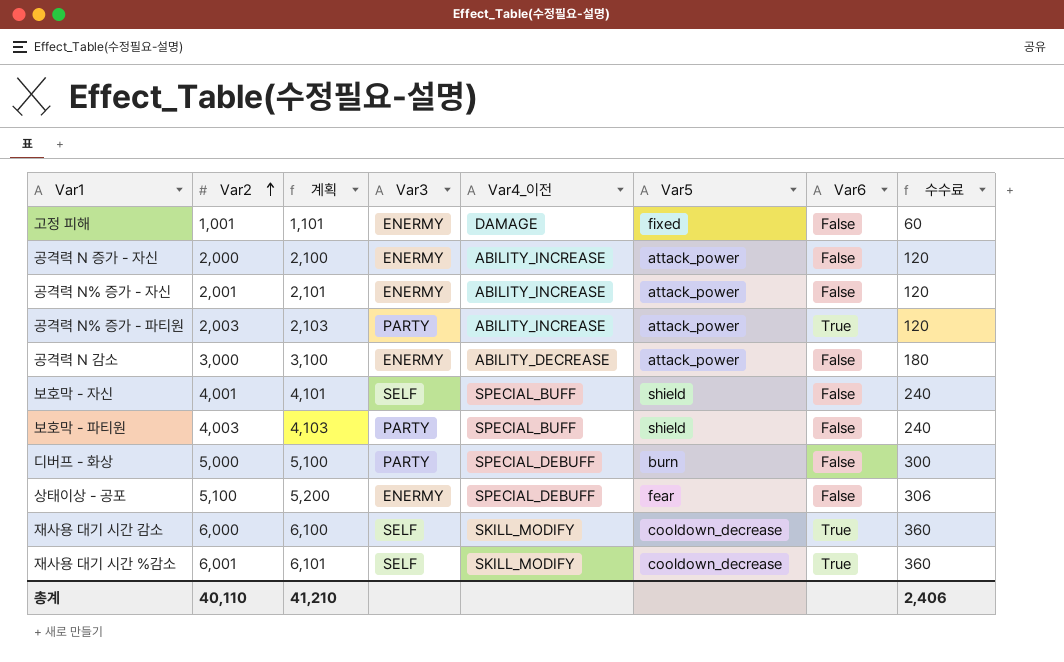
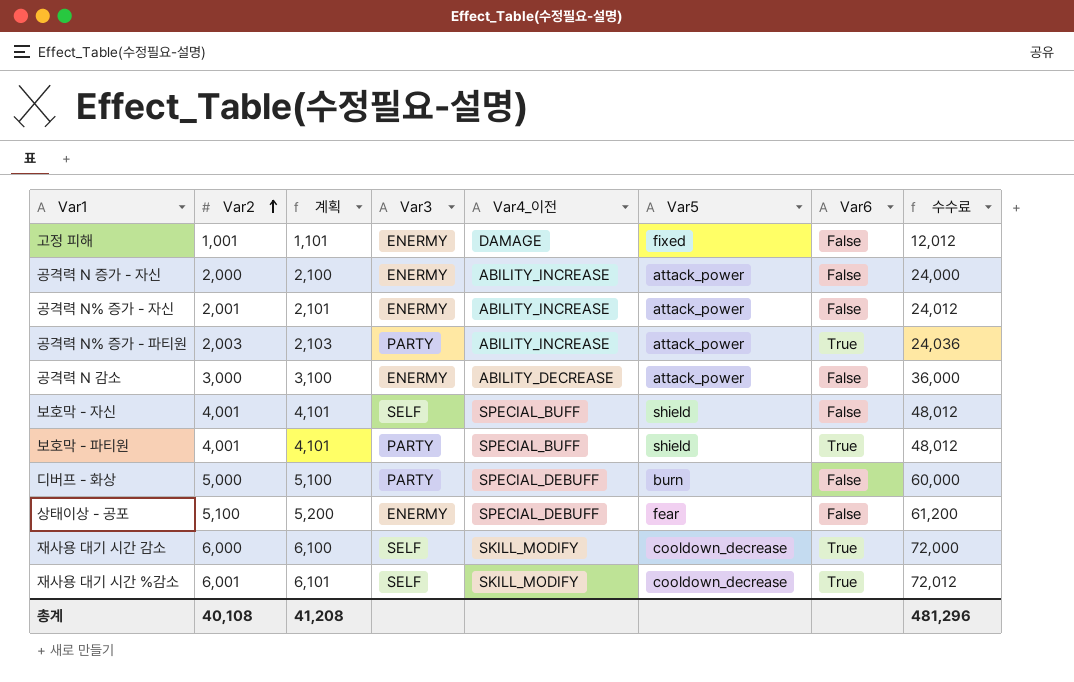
column 수수료 | formula: [Var2] * 0.06 -> [Var2] * 12
보호막 - 파티원 | Var2: 4,003 -> 4,001
보호막 - 파티원 | 계획: 4,103 -> 4,101
보호막 - 파티원 | Var6: False -> True
총계 | Var2: 40,110 -> 40,108
총계 | 계획: 41,210 -> 41,208
총계 | 수수료: 2,406 -> 481,296

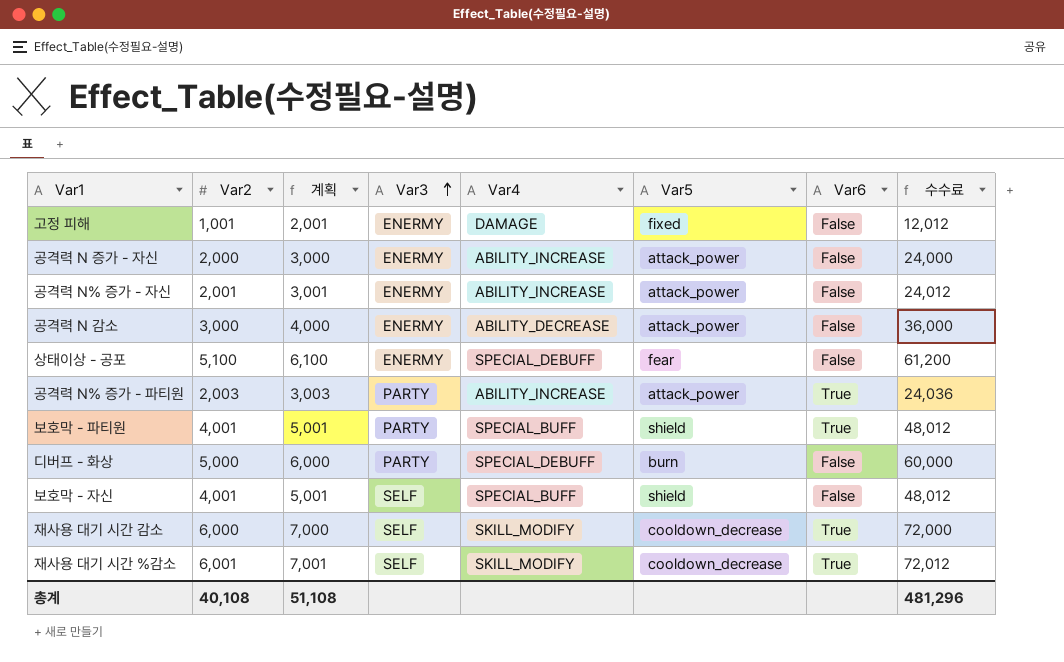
row order: Var2 ascending -> Var3 ascending
column 계획 | formula: [Var2] + 100 -> [Var2] + 1000
column name: Var4_이전 -> Var4
총계 | 계획: 41,208 -> 51,108

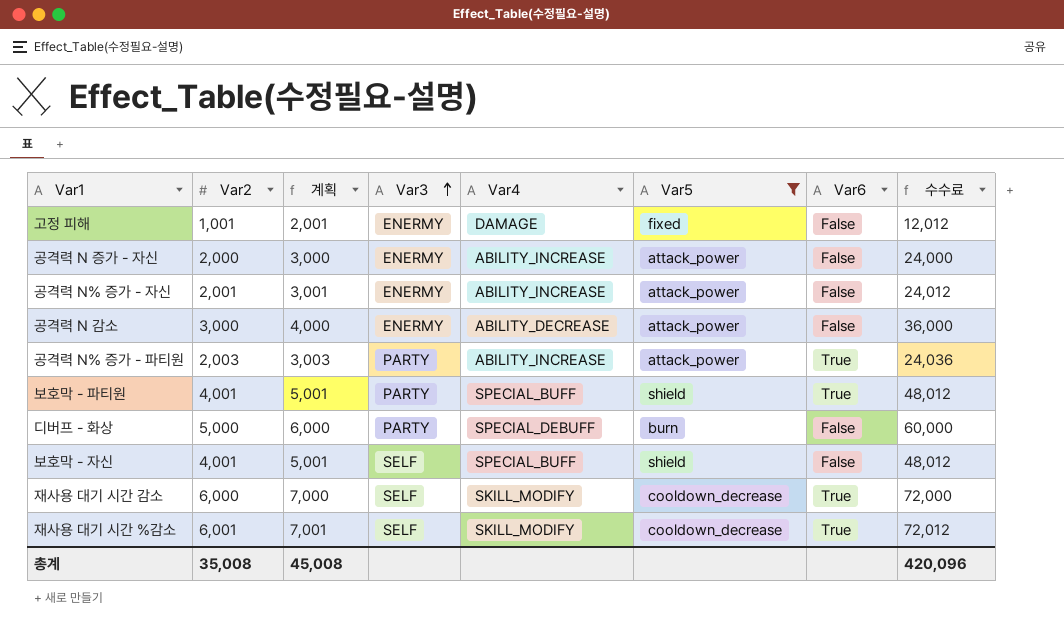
filter: none -> Var5 != fear
총계 | Var2: 40,108 -> 35,008
총계 | 계획: 51,108 -> 45,008
총계 | 수수료: 481,296 -> 420,096

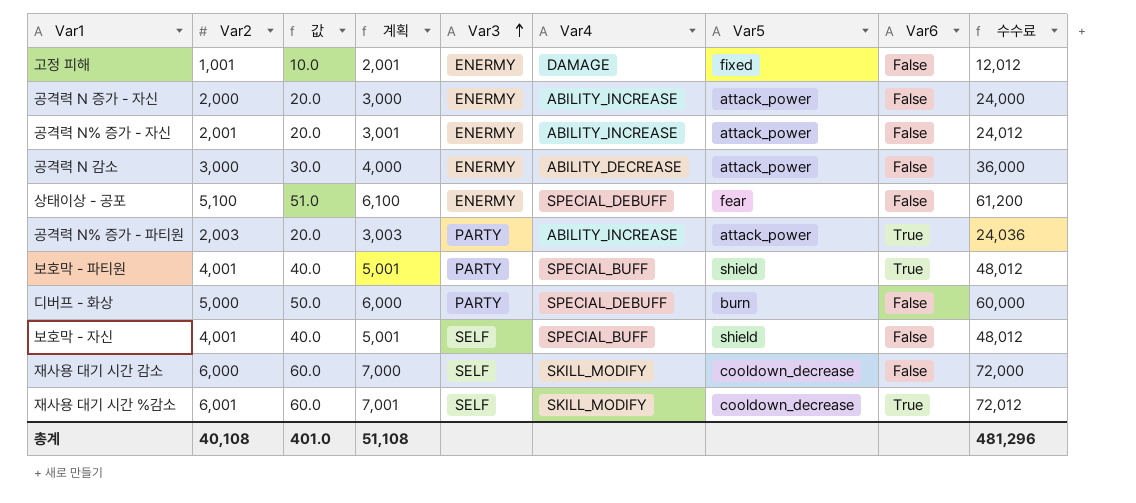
filter: Var5 != fear -> none
column 값 | formula: none -> [Var2] * 0.01
재사용 대기 시간 감소 | Var6: True -> False
총계 | Var2: 35,008 -> 40,108
총계 | 계획: 45,008 -> 51,108
총계 | 수수료: 420,096 -> 481,296

